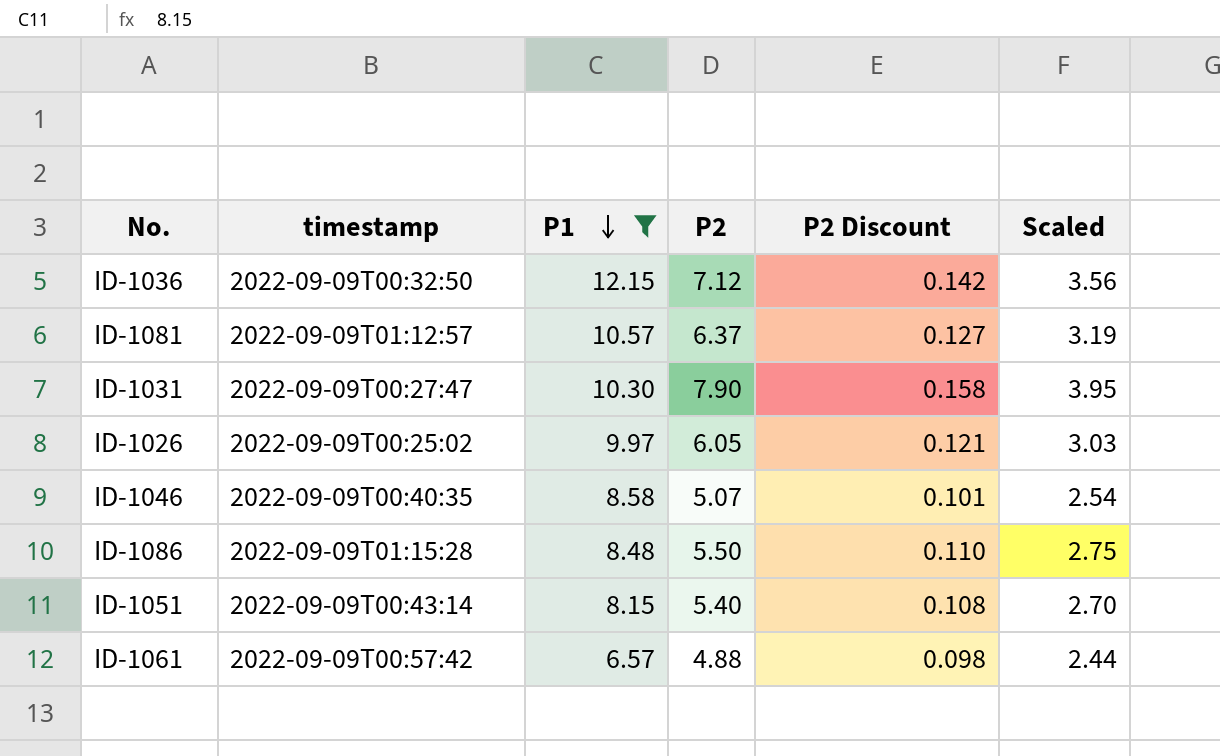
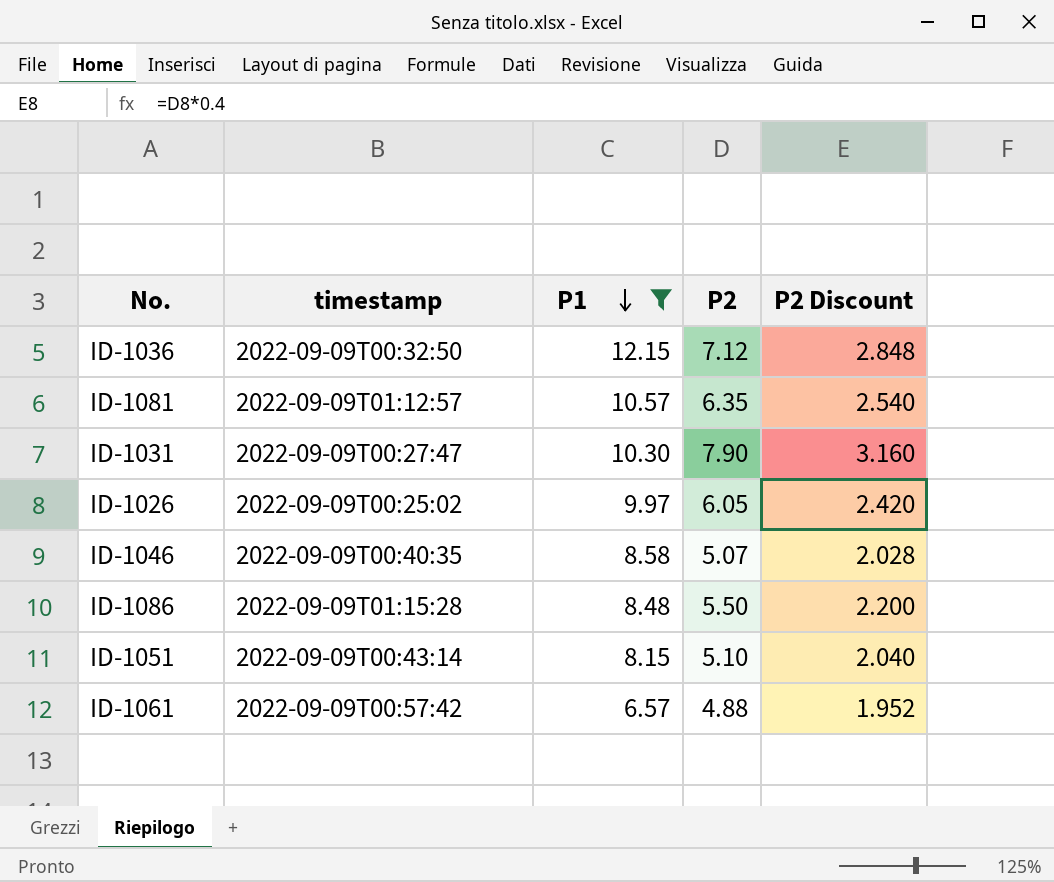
column Scaled | formula: [P2] * 0.5 -> none
column P2 Discount | formula: [P2] * 0.02 -> [P2] * 0.4
ID-1081 | P2: 6.37 -> 6.35
ID-1051 | P2: 5.40 -> 5.10

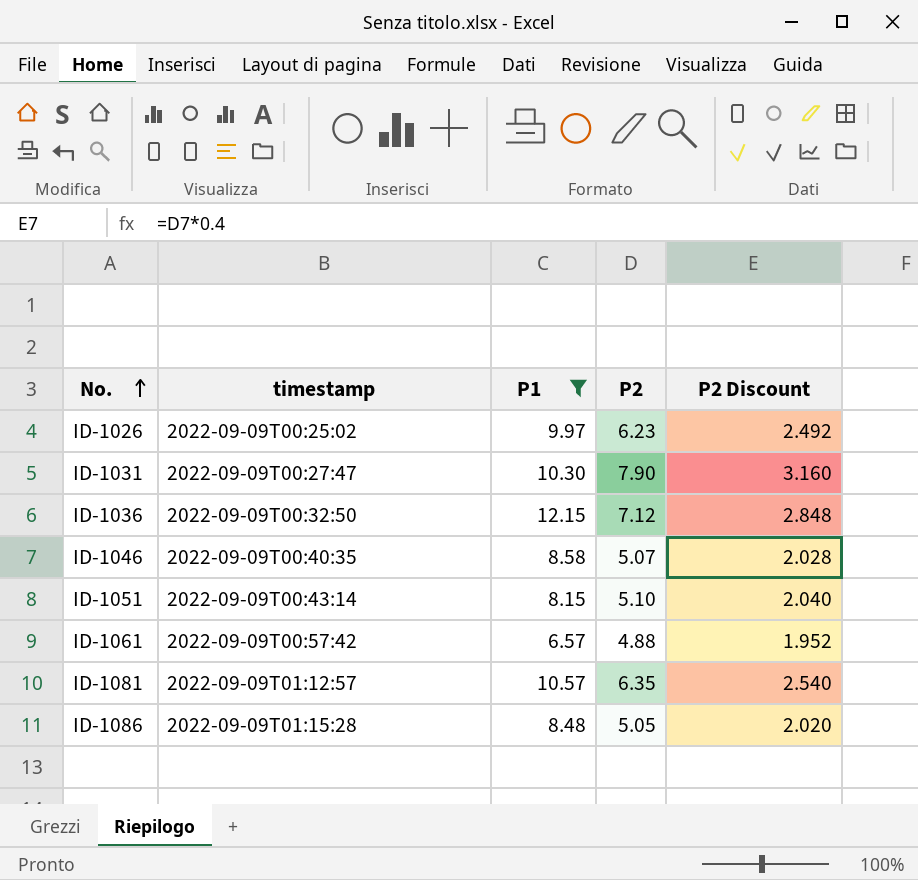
row order: P1 descending -> No. ascending
ID-1026 | P2: 6.05 -> 6.23
ID-1026 | P2 Discount: 2.420 -> 2.492
ID-1086 | P2: 5.50 -> 5.05
ID-1086 | P2 Discount: 2.200 -> 2.020

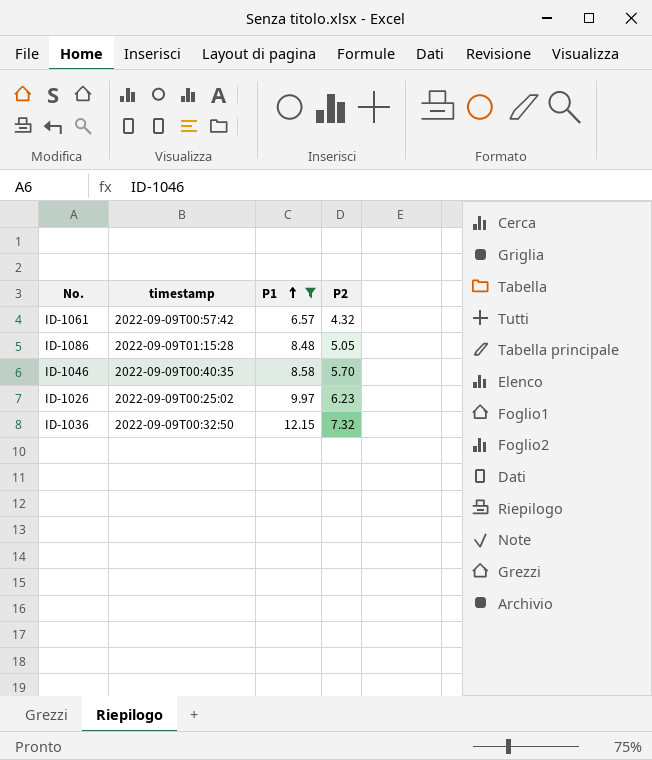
row order: No. ascending -> P1 ascending
column P2 Discount | formula: [P2] * 0.4 -> none
row ID-1031: 2022-09-09T00:27:47 | 10.30 | 7.90 | 3.160 -> none
row ID-1051: 2022-09-09T00:43:14 | 8.15 | 5.10 | 2.040 -> none
row ID-1081: 2022-09-09T01:12:57 | 10.57 | 6.35 | 2.540 -> none
ID-1061 | P2: 4.88 -> 4.32
ID-1046 | P2: 5.07 -> 5.70
ID-1036 | P2: 7.12 -> 7.32

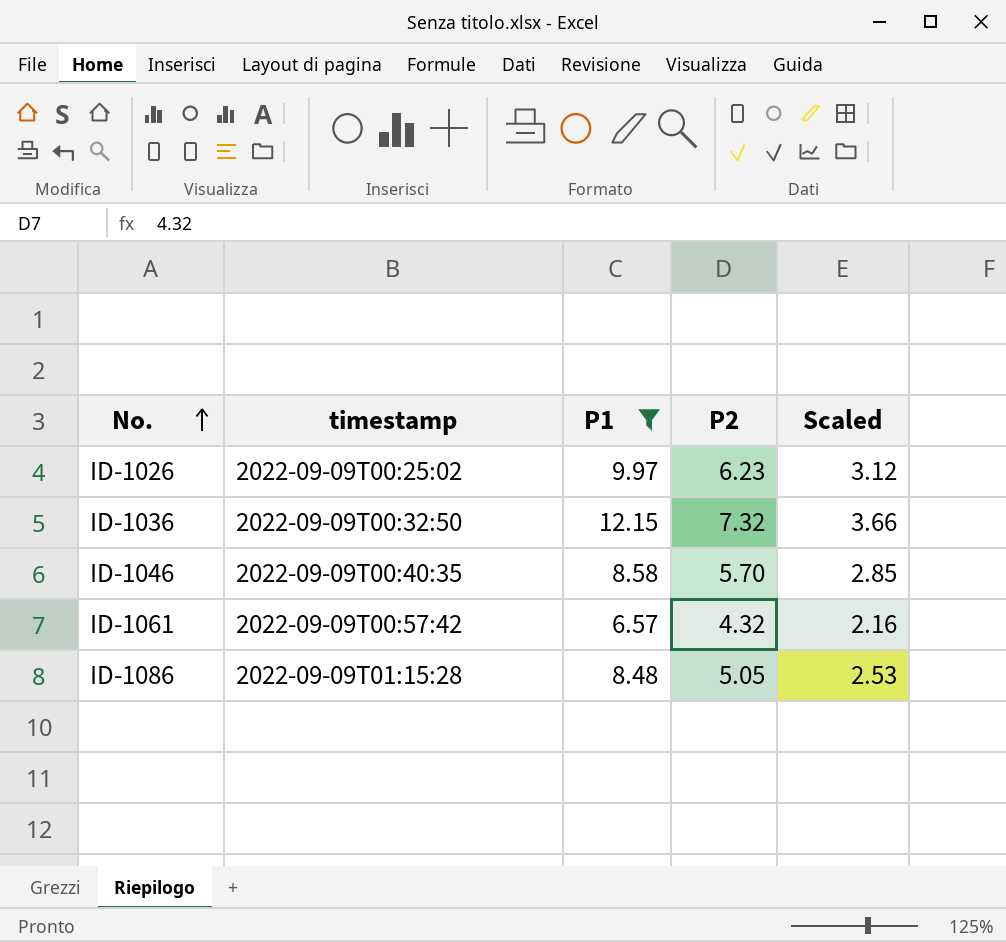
row order: P1 ascending -> No. ascending
column Scaled | formula: none -> [P2] * 0.5

